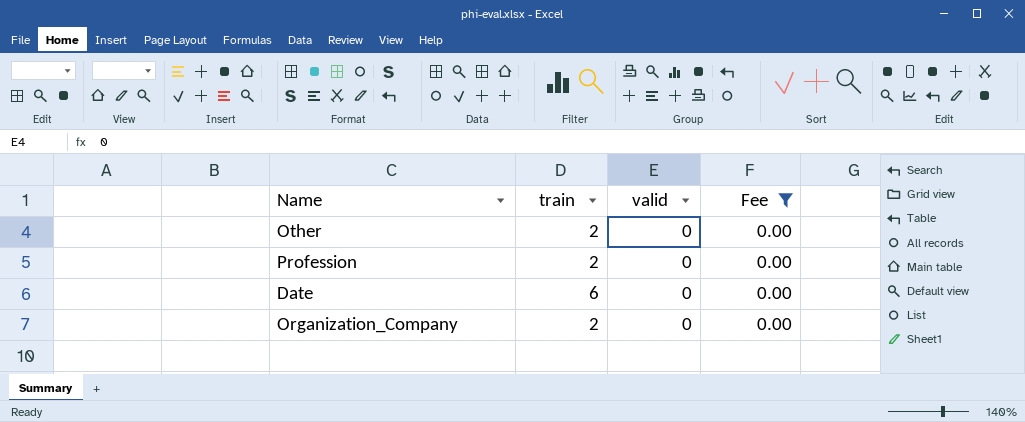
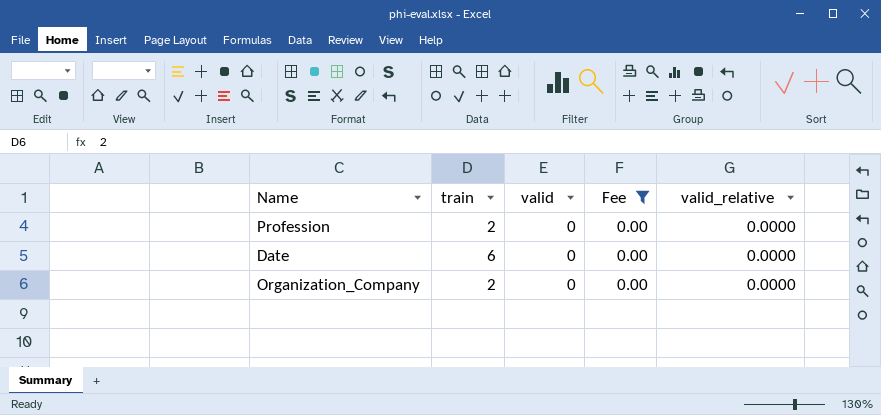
column valid_relative | position: none -> 5
row Other: 2 | 0 | 0.00 -> none

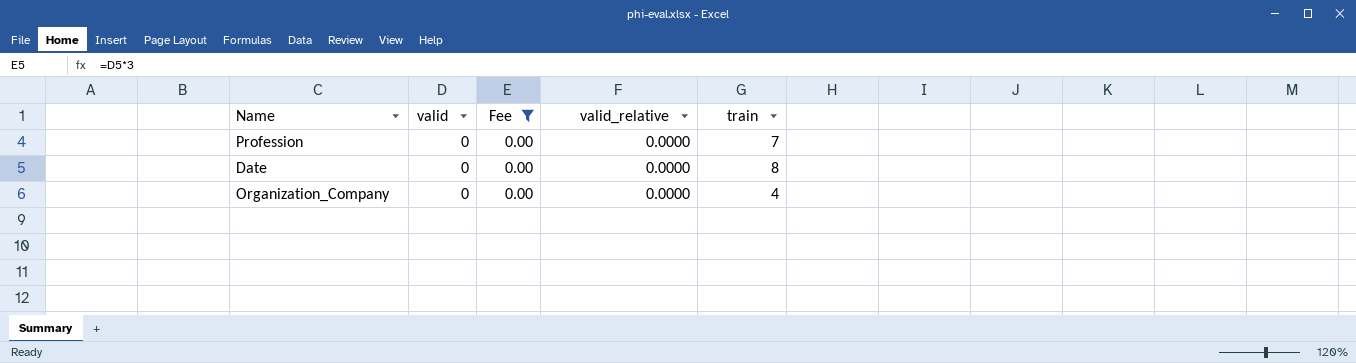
column train | position: 2 -> 5
Profession | train: 2 -> 7
Date | train: 6 -> 8
Organization_Company | train: 2 -> 4

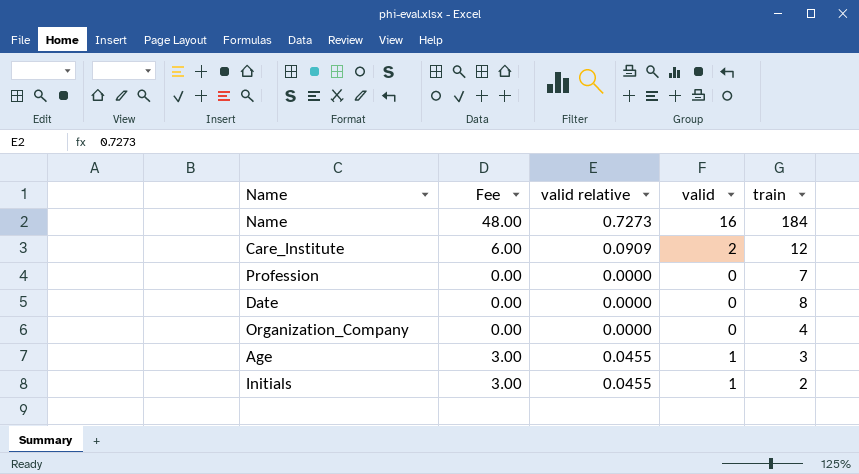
filter: Fee = 0.00 -> none
column name: valid_relative -> valid relative
column valid | position: 2 -> 4

